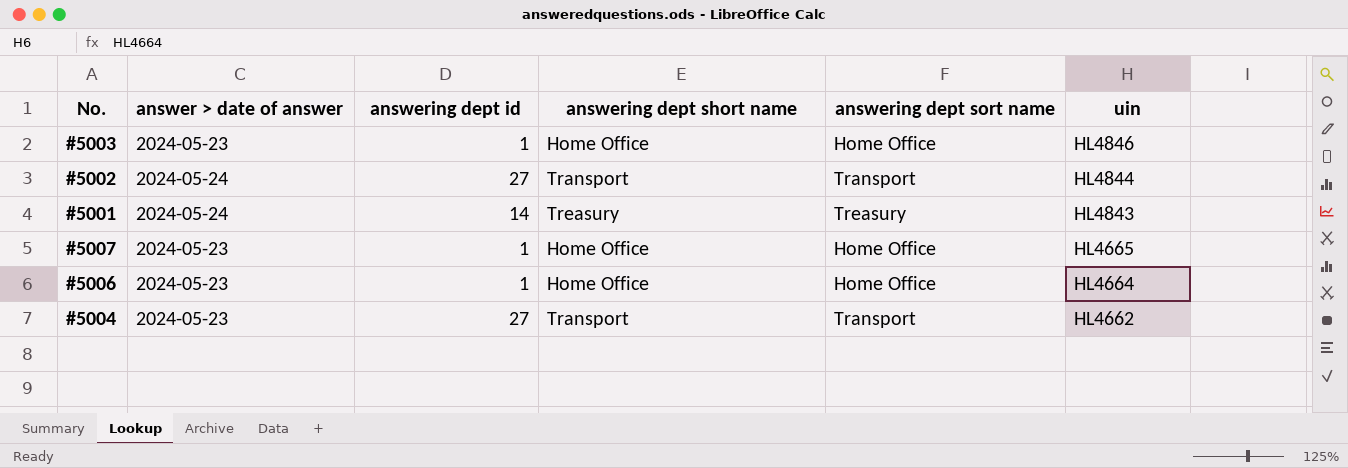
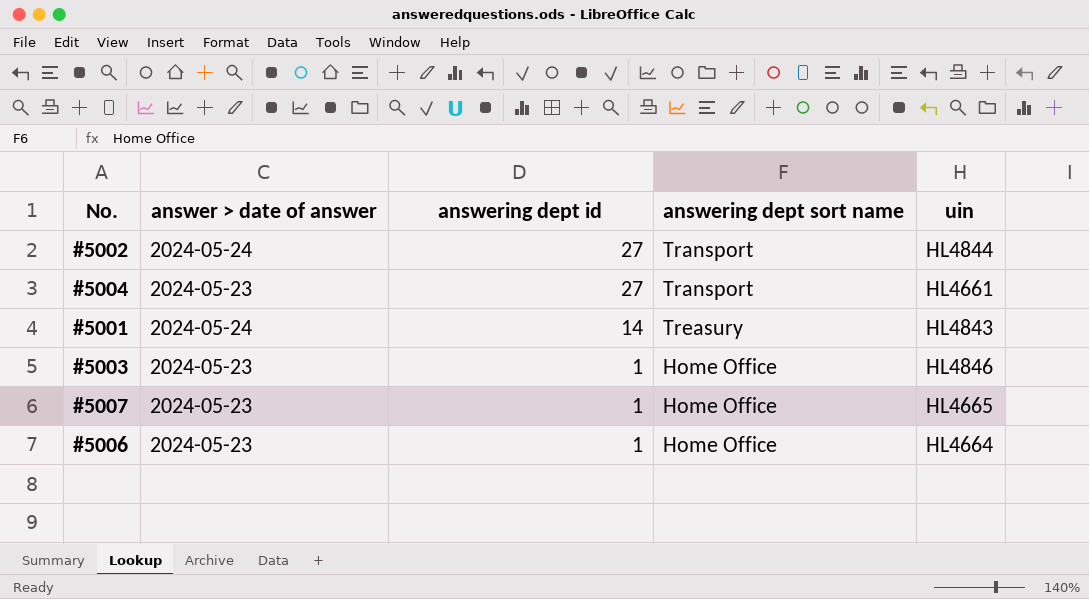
row order: uin descending -> answering dept id descending
column answering dept short name | position: 4 -> none
#5004 | uin: HL4662 -> HL4661

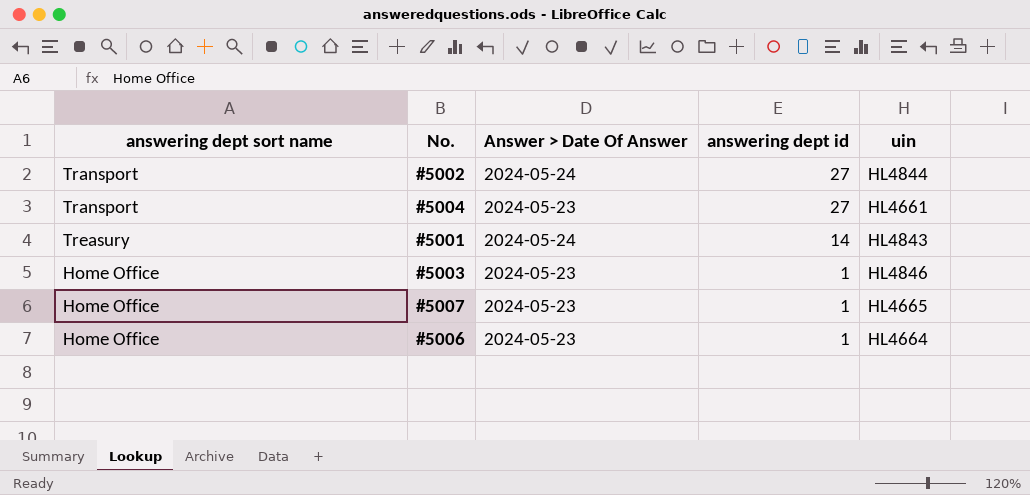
column answering dept sort name | position: 4 -> 1
column name: answer > date of answer -> Answer > Date Of Answer

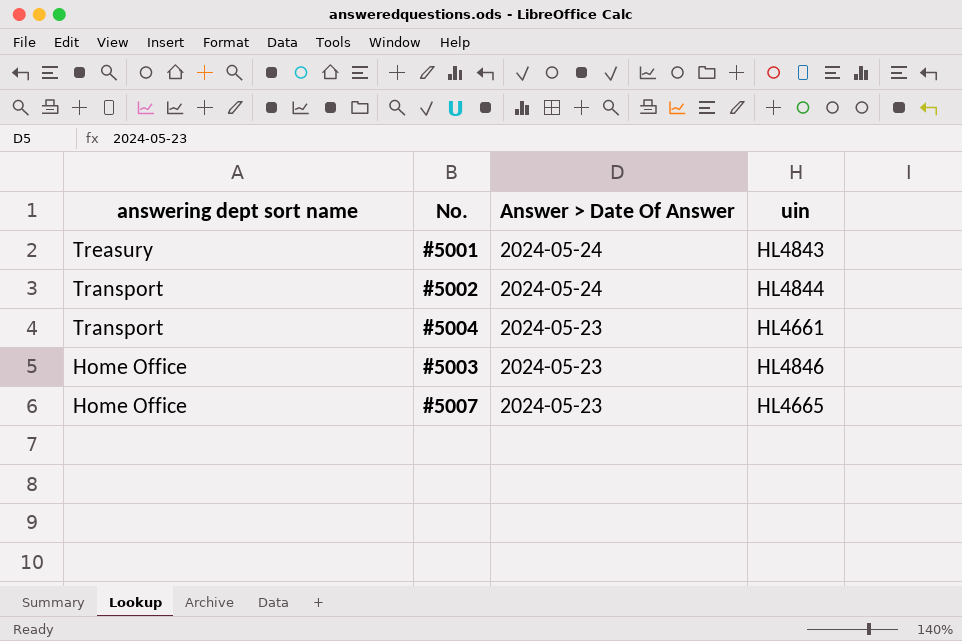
row order: answering dept id descending -> answering dept sort name descending
column answering dept id | position: 4 -> none
row #5006: Home Office | 2024-05-23 | 1 | HL4664 -> none

